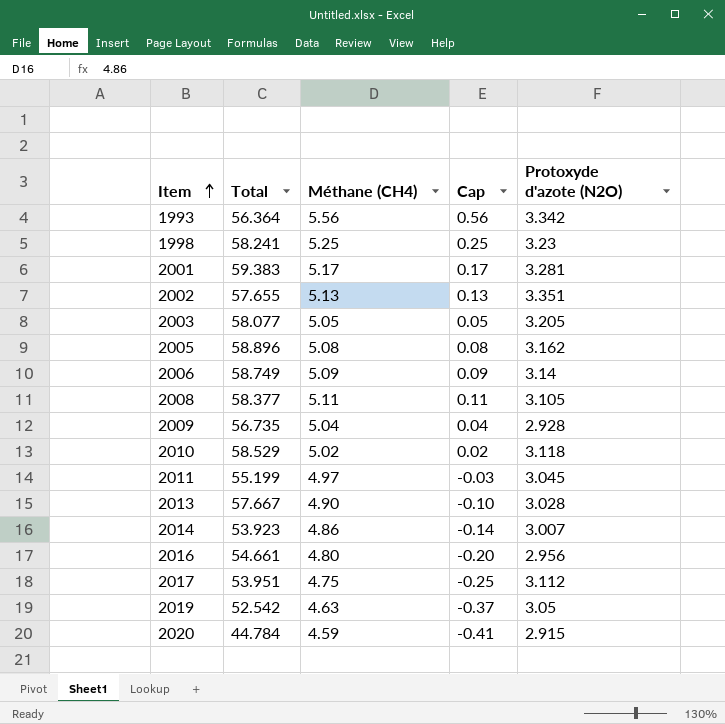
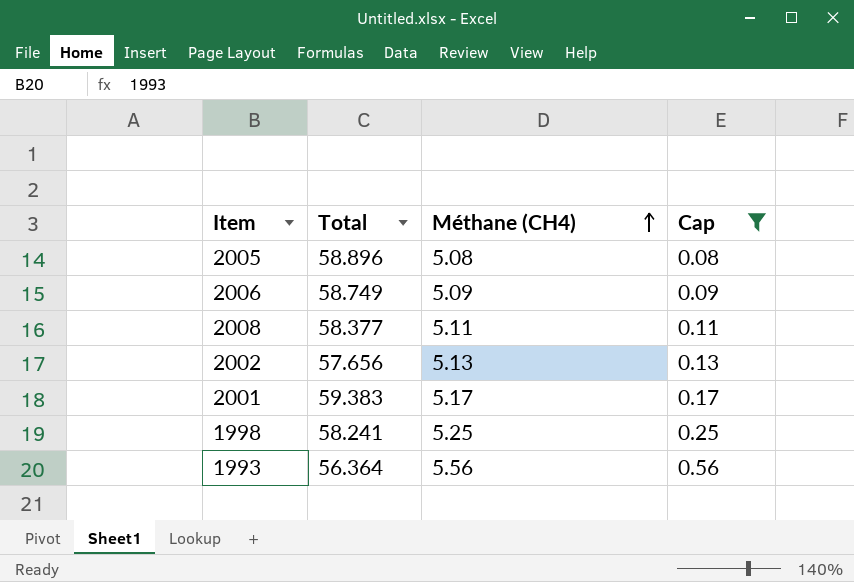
filter: none -> Cap >= 0.08
row order: Item ascending -> Méthane (CH4) ascending
column Protoxyde d'azote (N2O) | position: 5 -> none
2002 | Total: 57.655 -> 57.656

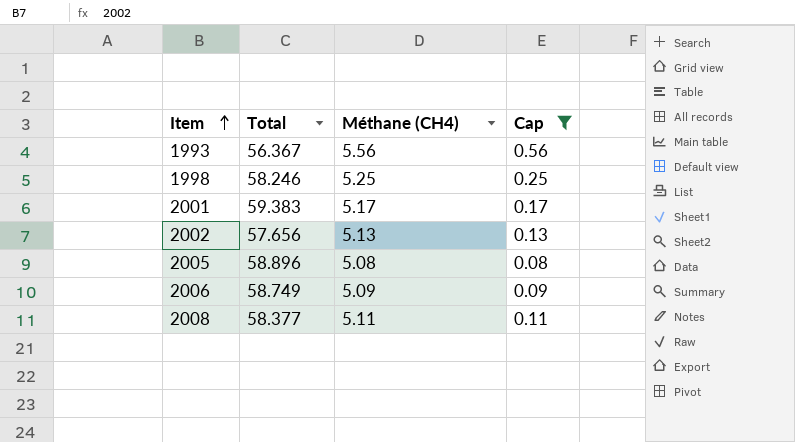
row order: Méthane (CH4) ascending -> Item ascending
1993 | Total: 56.364 -> 56.367
1998 | Total: 58.241 -> 58.246

